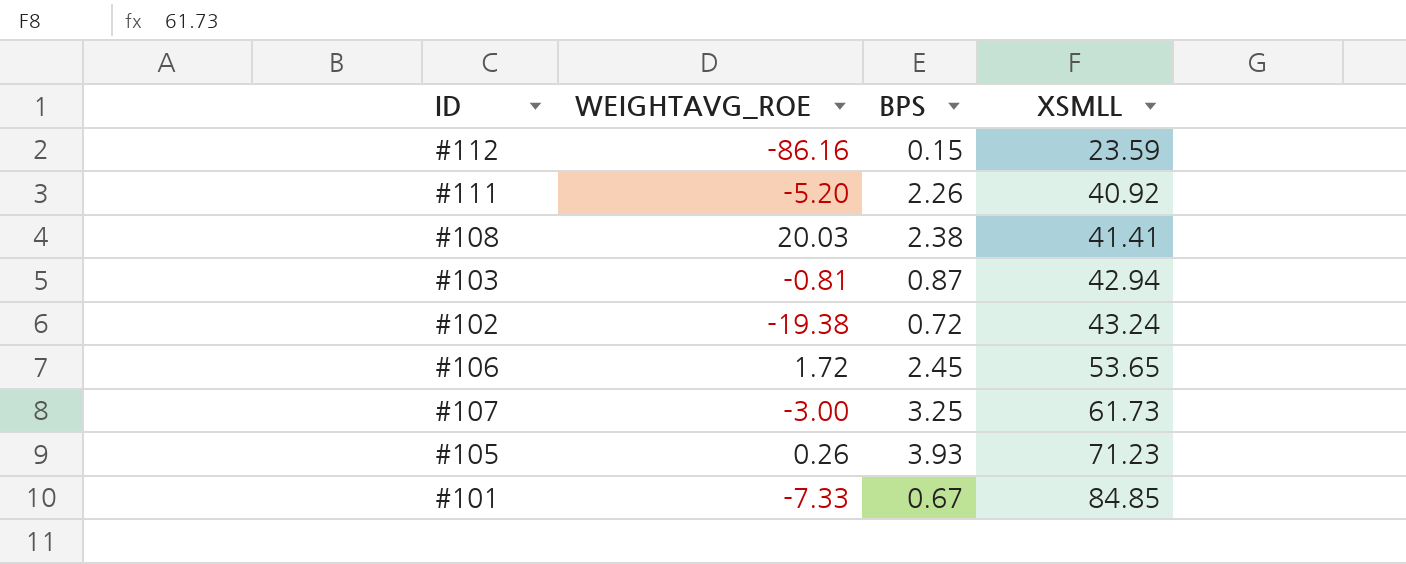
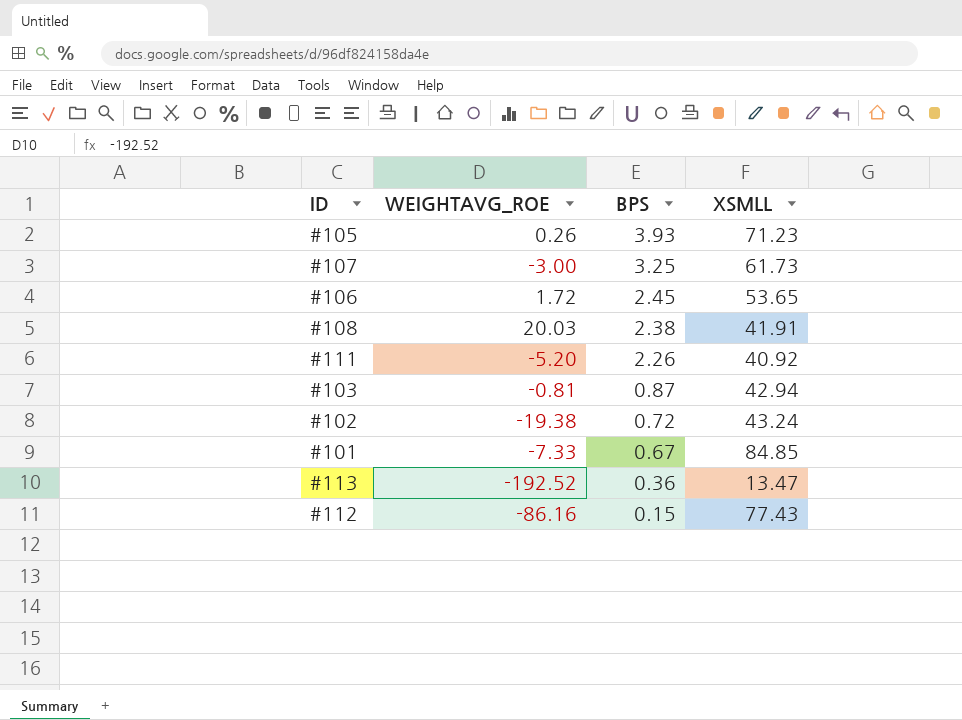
row order: XSMLL ascending -> BPS descending
#108 | XSMLL: 41.41 -> 41.91
row #113: none -> -192.52 | 0.36 | 13.47
#112 | XSMLL: 23.59 -> 77.43

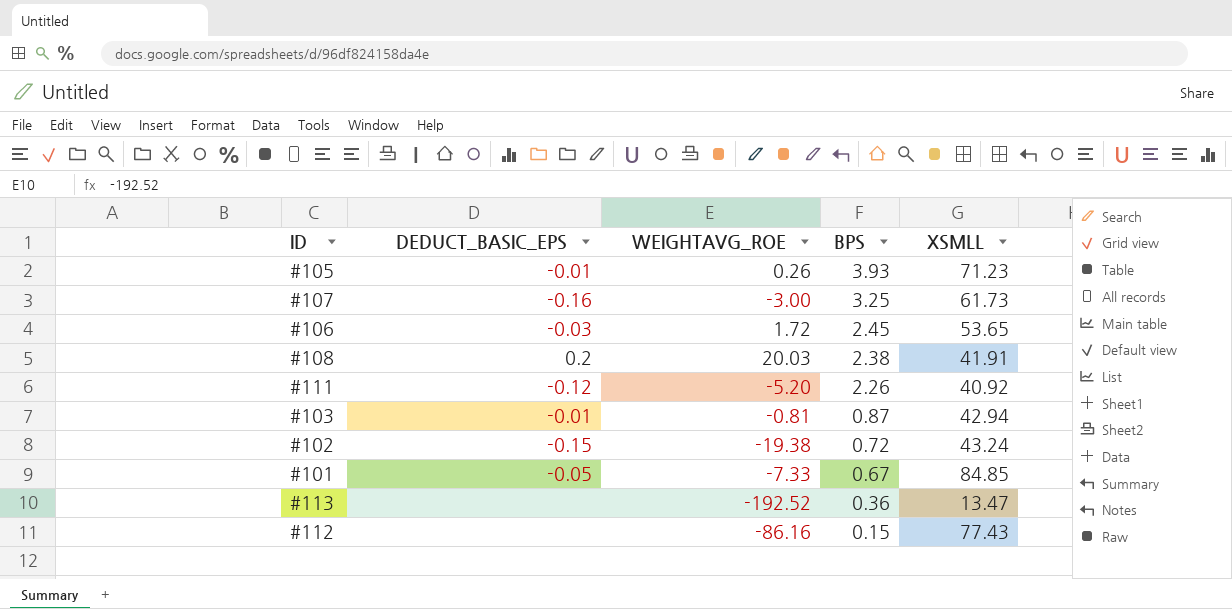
column DEDUCT_BASIC_EPS | position: none -> 2

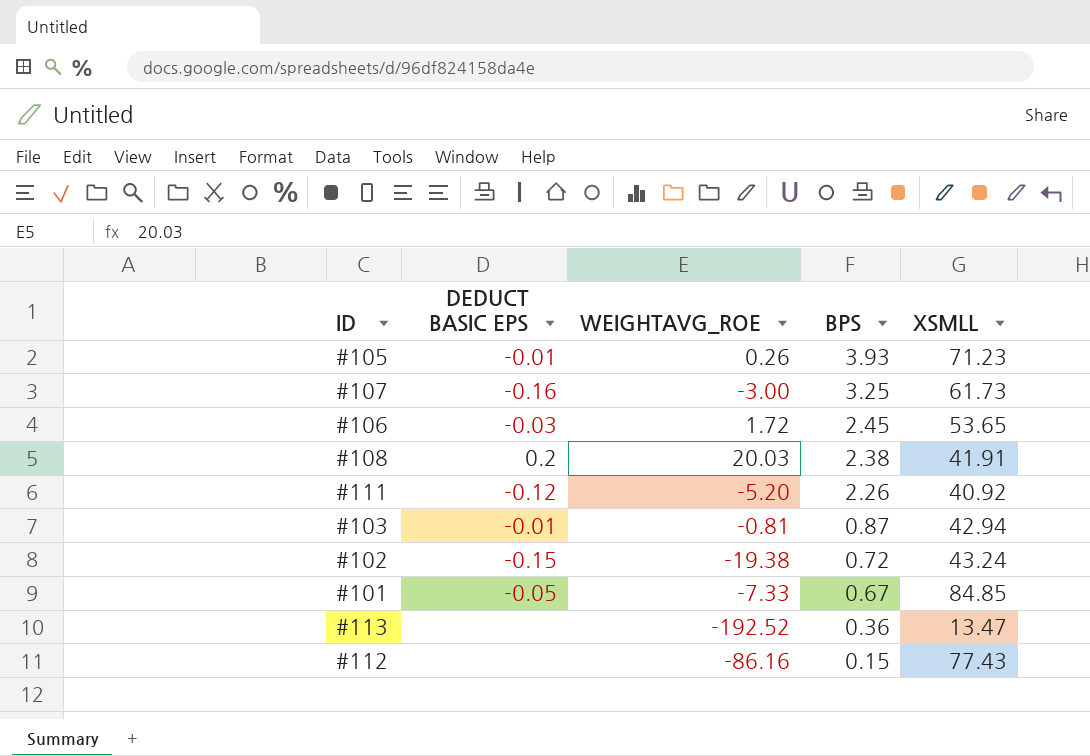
column name: DEDUCT_BASIC_EPS -> DEDUCT BASIC EPS

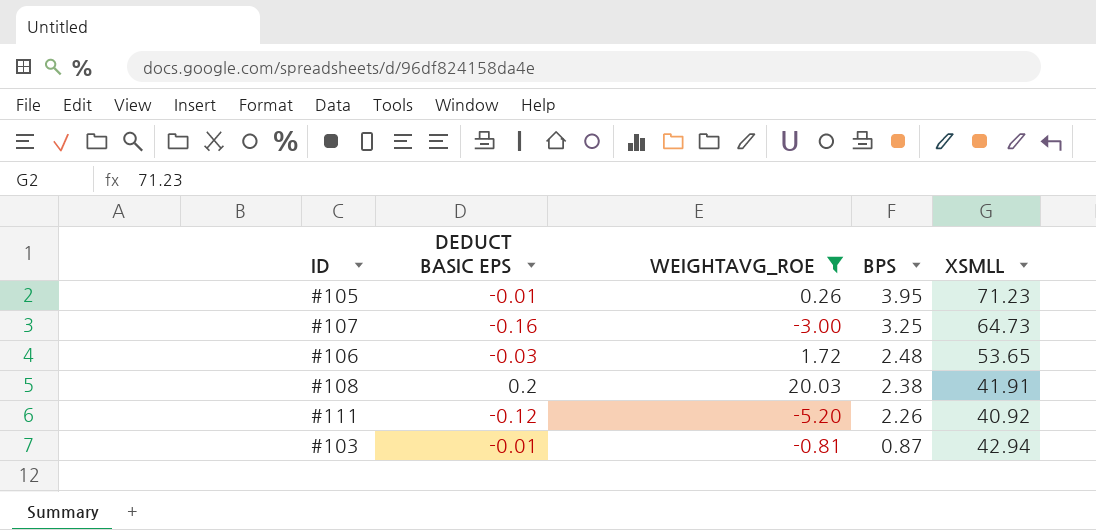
filter: none -> WEIGHTAVG_ROE >= -5.20
#105 | BPS: 3.93 -> 3.95
#107 | XSMLL: 61.73 -> 64.73
#106 | BPS: 2.45 -> 2.48

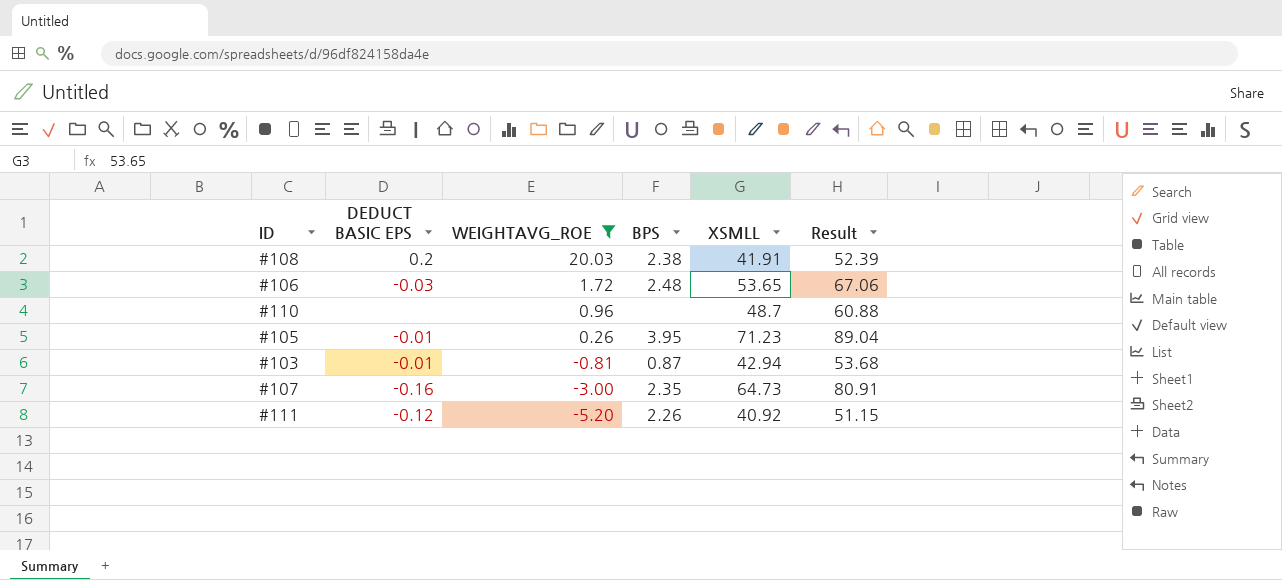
row order: BPS descending -> WEIGHTAVG_ROE descending
column Result | formula: none -> [XSMLL] * 1.25
row #110: none -> none | 0.96 | none | 48.7 | 60.88
#107 | BPS: 3.25 -> 2.35

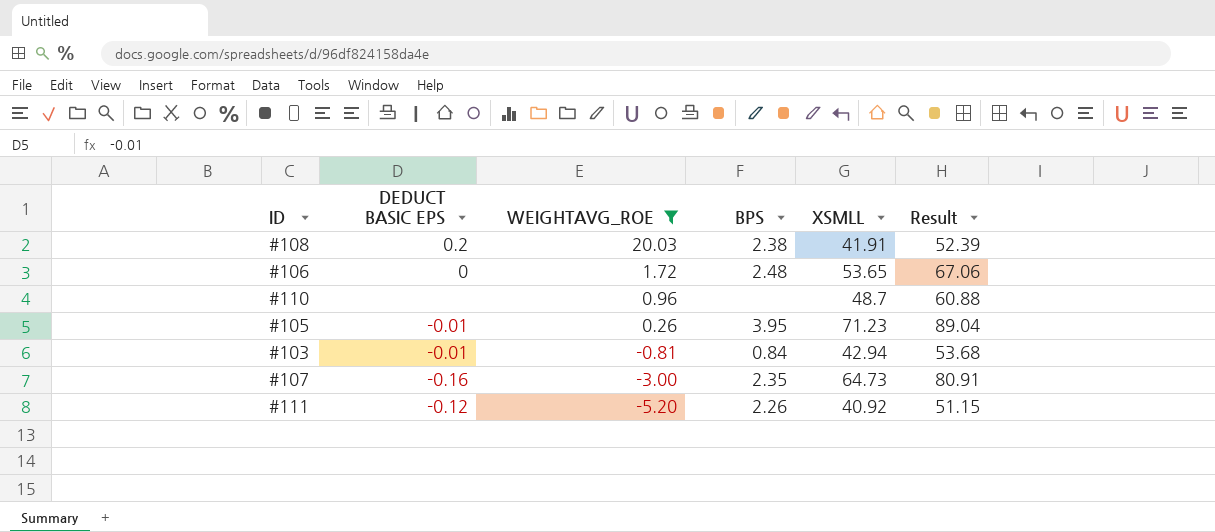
#106 | DEDUCT BASIC EPS: -0.03 -> 0
#103 | BPS: 0.87 -> 0.84

